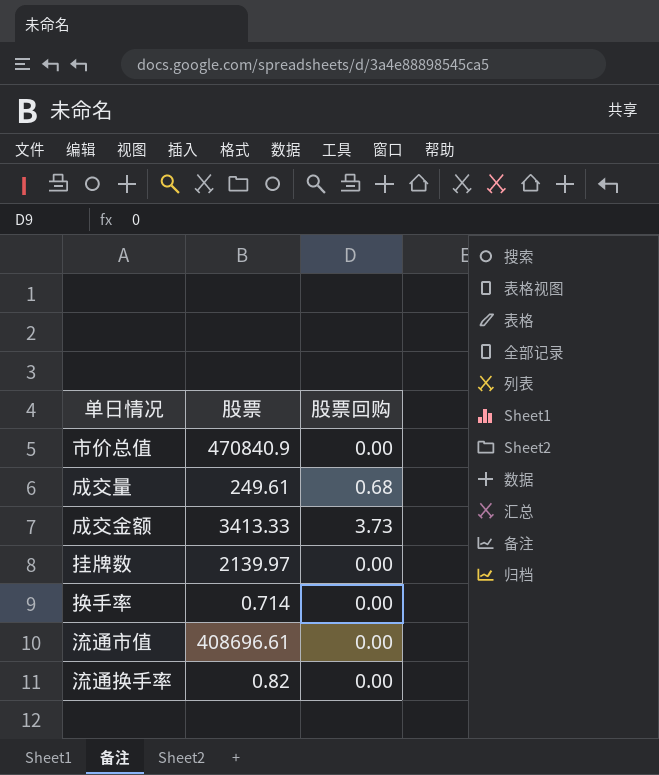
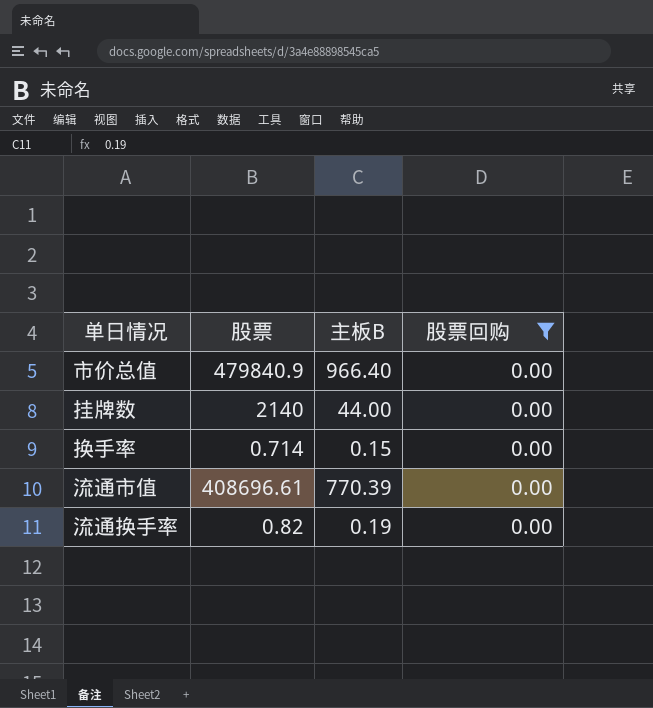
filter: none -> 股票回购 = 0.00
column 主板B | position: none -> 3
市价总值 | 股票: 470840.9 -> 479840.9
挂牌数 | 股票: 2139.97 -> 2140

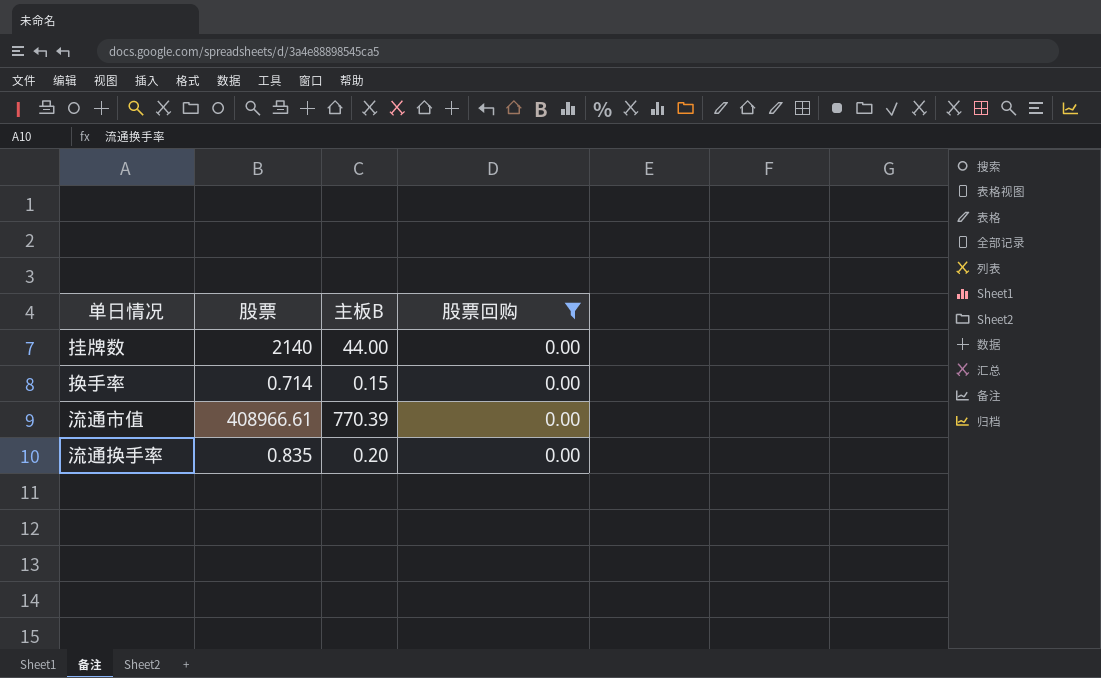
row 市价总值: 479840.9 | 966.40 | 0.00 -> none
流通市值 | 股票: 408696.61 -> 408966.61
流通换手率 | 股票: 0.82 -> 0.835
流通换手率 | 主板B: 0.19 -> 0.20

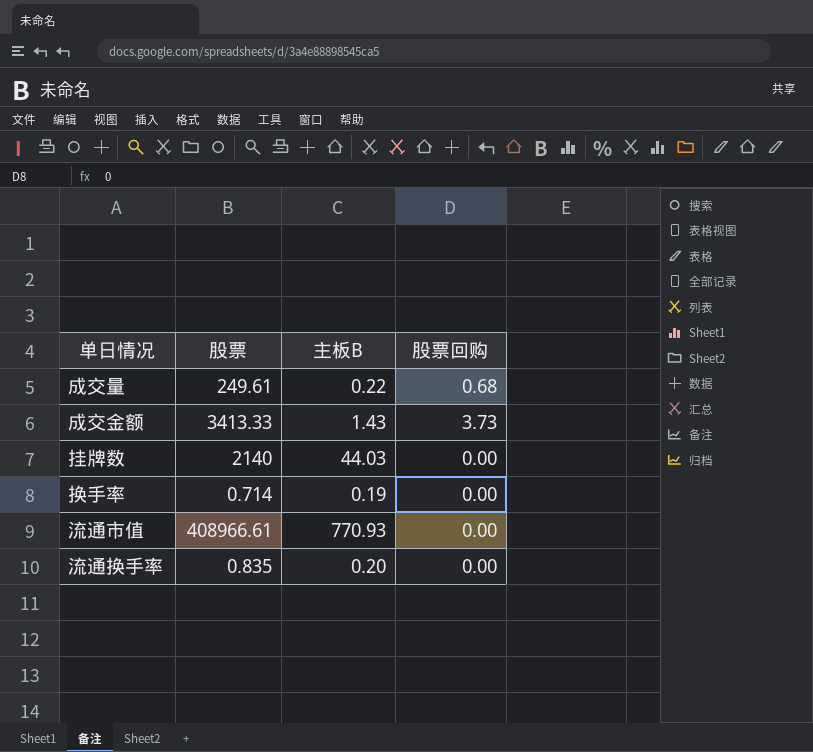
filter: 股票回购 = 0.00 -> none
挂牌数 | 主板B: 44.00 -> 44.03
换手率 | 主板B: 0.15 -> 0.19
流通市值 | 主板B: 770.39 -> 770.93

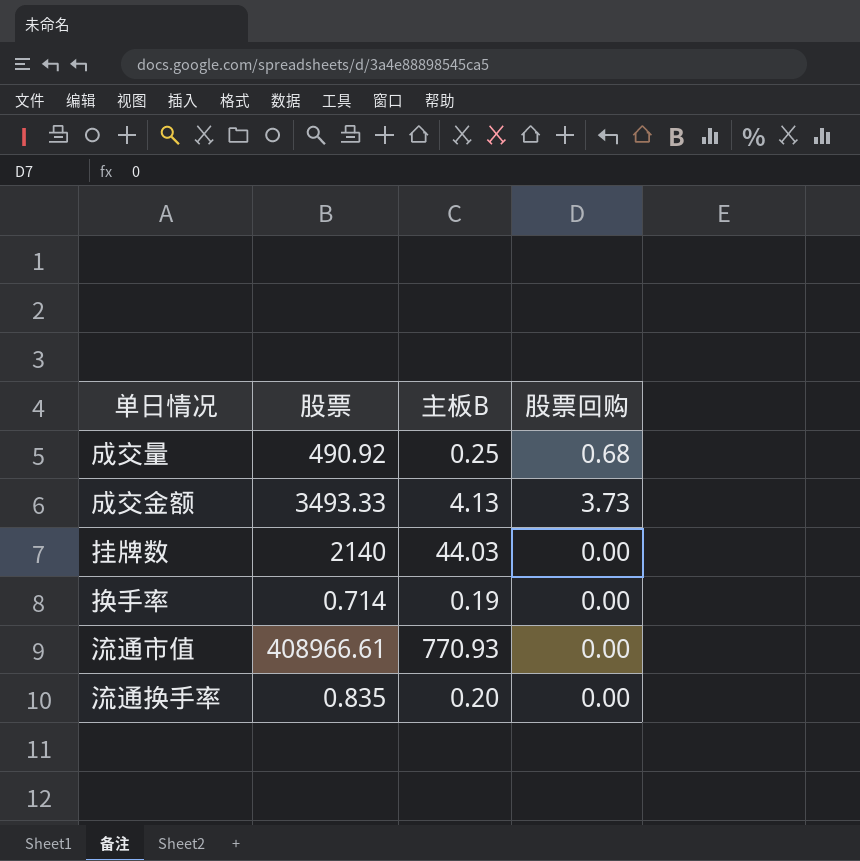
成交量 | 股票: 249.61 -> 490.92
成交量 | 主板B: 0.22 -> 0.25
成交金额 | 股票: 3413.33 -> 3493.33
成交金额 | 主板B: 1.43 -> 4.13

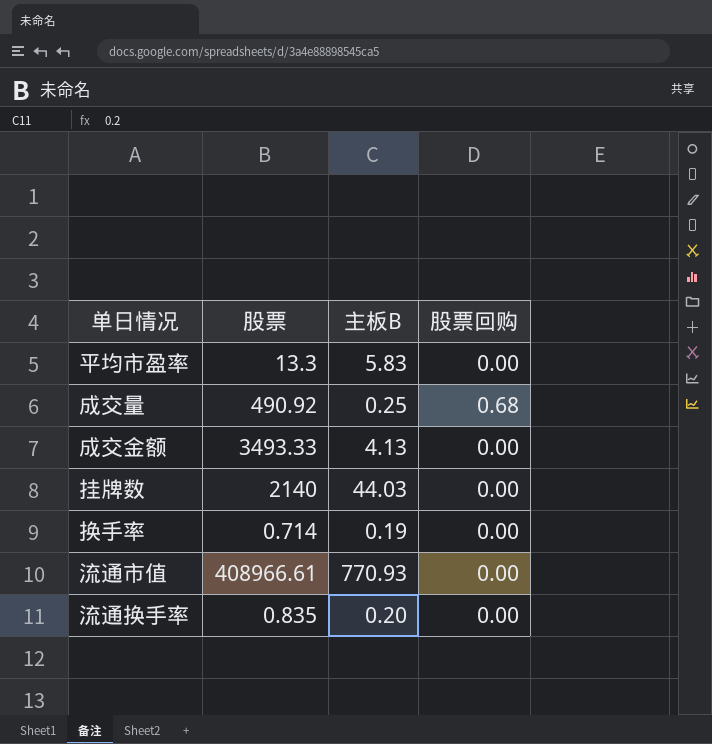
row 平均市盈率: none -> 13.3 | 5.83 | 0.00
成交金额 | 股票回购: 3.73 -> 0.00

